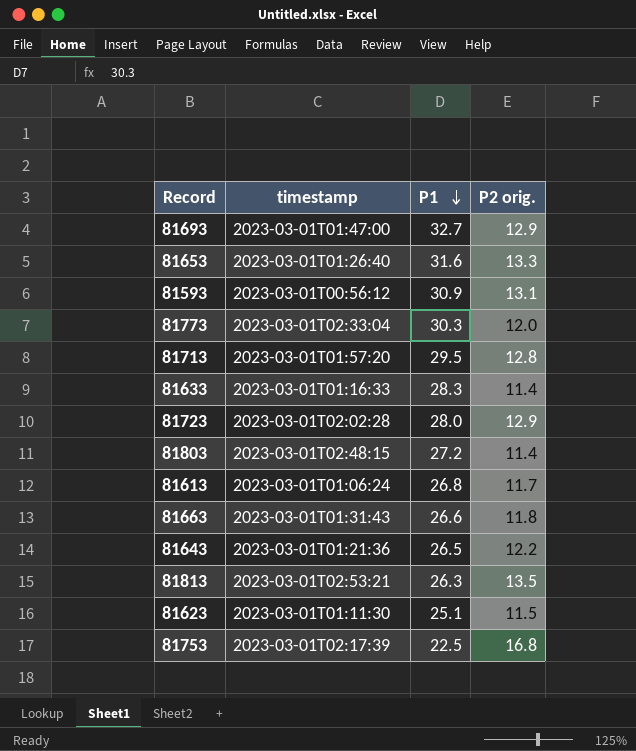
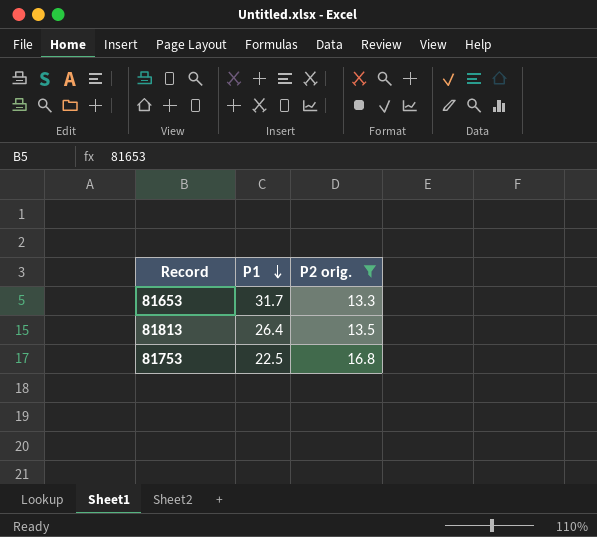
filter: none -> P2 orig. >= 13.3
column timestamp | position: 2 -> none
81653 | P1: 31.6 -> 31.7
81813 | P1: 26.3 -> 26.4

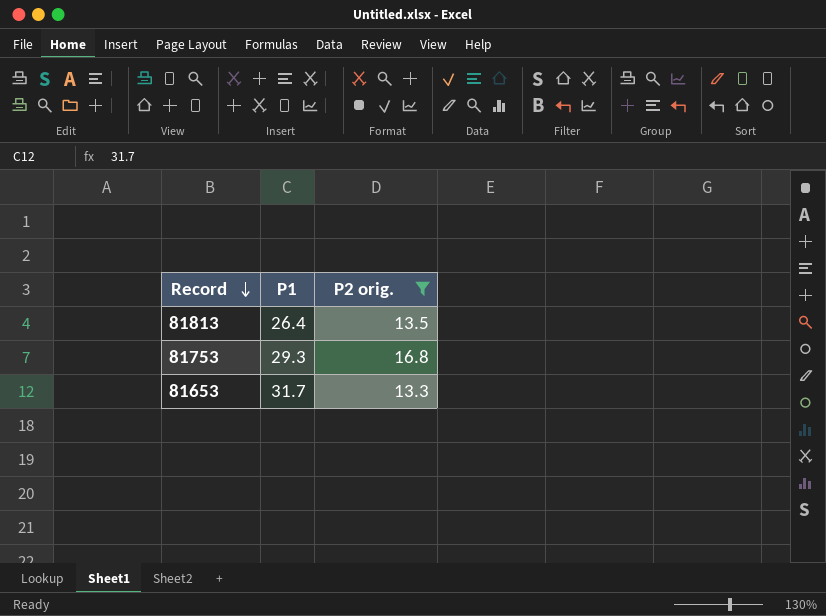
row order: P1 descending -> Record descending
81753 | P1: 22.5 -> 29.3

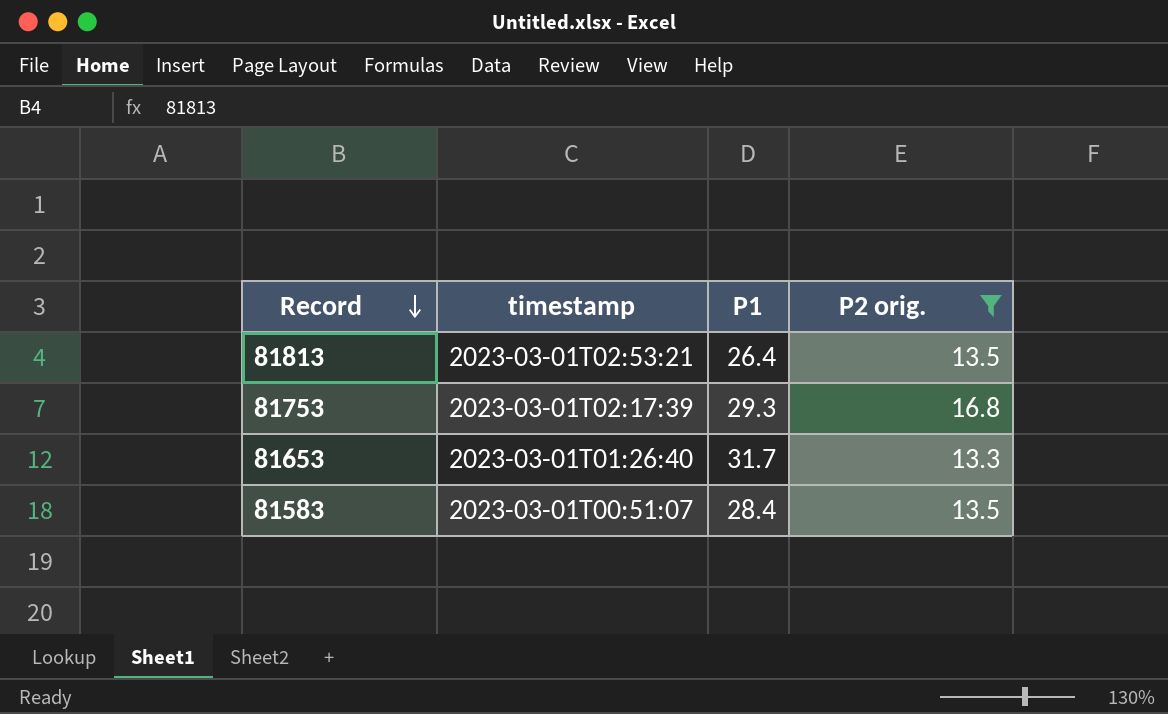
column timestamp | position: none -> 2
row 81583: none -> 2023-03-01T00:51:07 | 28.4 | 13.5

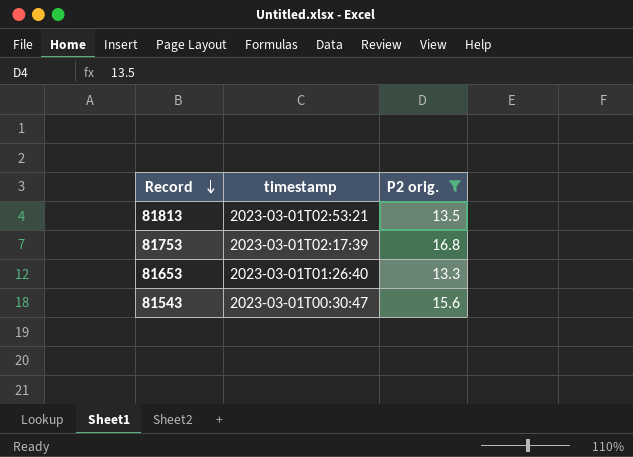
column P1 | position: 3 -> none
row 81583: 2023-03-01T00:51:07 | 28.4 | 13.5 -> none
row 81543: none -> 2023-03-01T00:30:47 | 15.6

